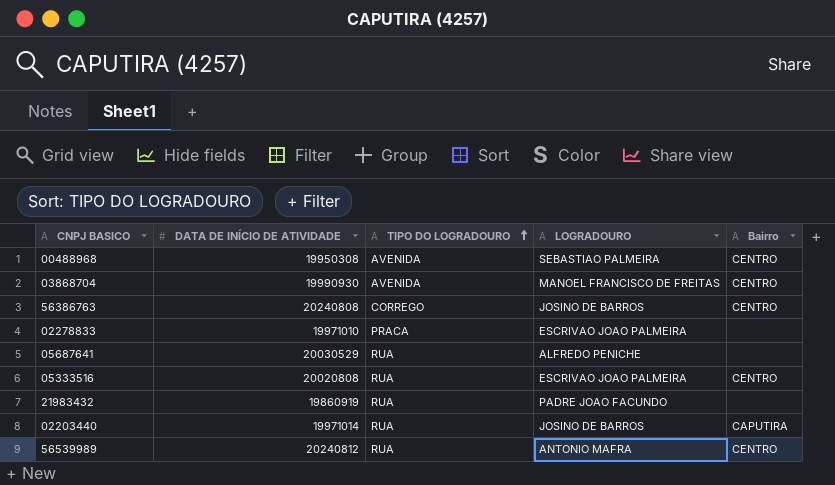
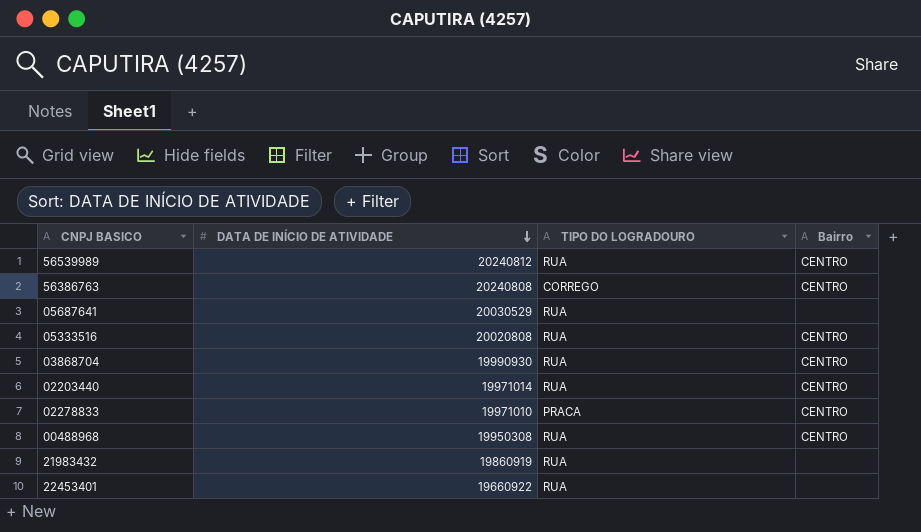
row order: TIPO DO LOGRADOURO ascending -> DATA DE INÍCIO DE ATIVIDADE descending
column LOGRADOURO | position: 4 -> none
03868704 | TIPO DO LOGRADOURO: AVENIDA -> RUA
02203440 | Bairro: CAPUTIRA -> CENTRO
02278833 | Bairro: none -> CENTRO
00488968 | TIPO DO LOGRADOURO: AVENIDA -> RUA
row 22453401: none -> 19660922 | RUA | none

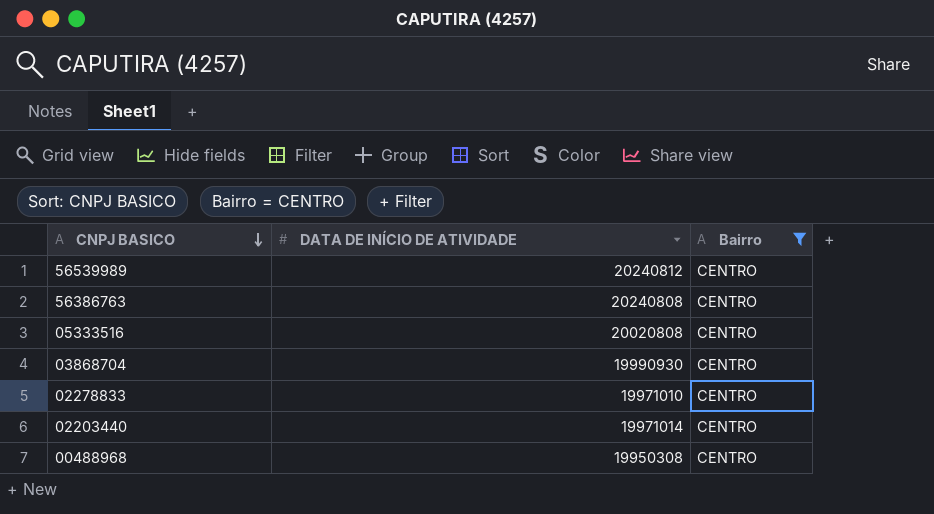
filter: none -> Bairro = CENTRO
row order: DATA DE INÍCIO DE ATIVIDADE descending -> CNPJ BASICO descending
column TIPO DO LOGRADOURO | position: 3 -> none

